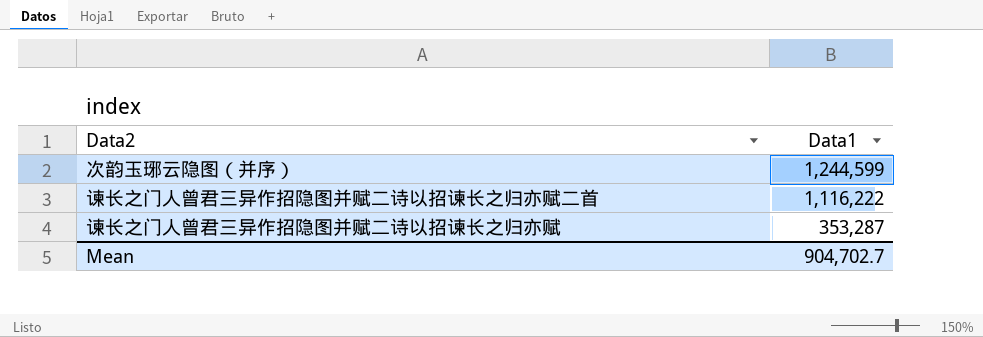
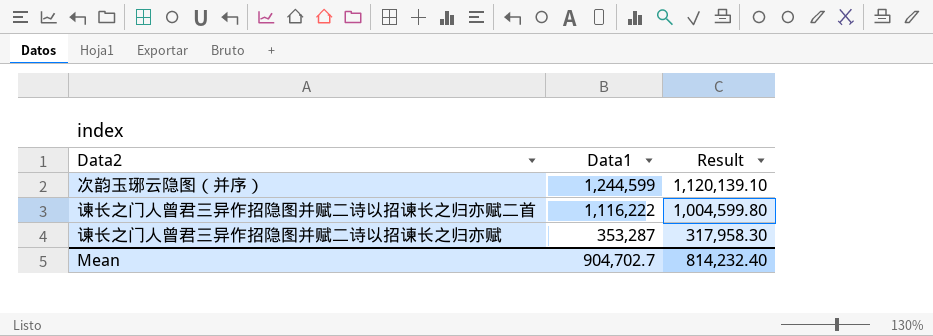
column Result | formula: none -> [Data1] * 0.9

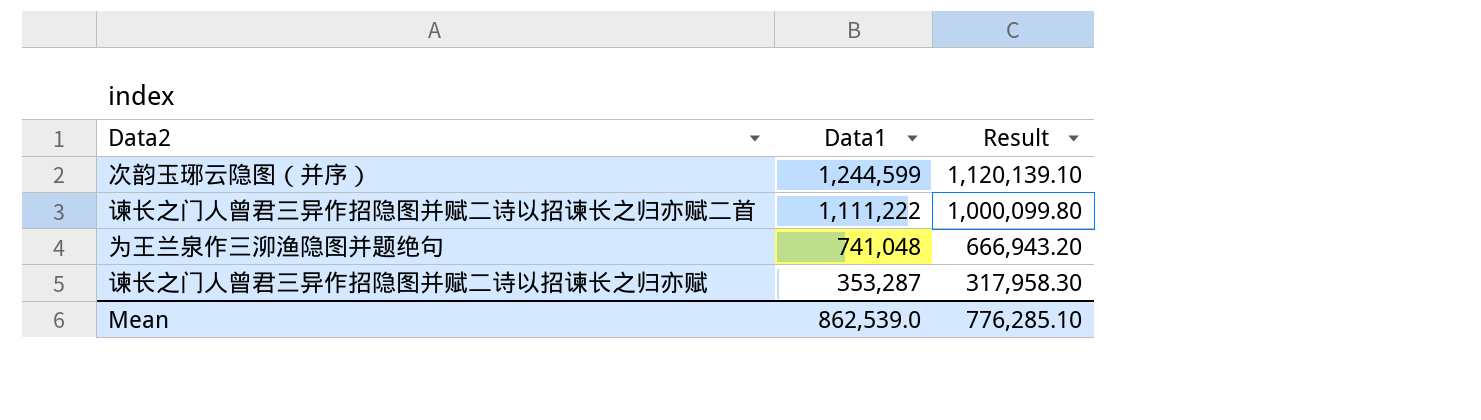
谏长之门人曾君三异作招隐图并赋二诗以招谏长之归亦赋二首 | Data1: 1,116,222 -> 1,111,222
谏长之门人曾君三异作招隐图并赋二诗以招谏长之归亦赋二首 | Result: 1,004,599.80 -> 1,000,099.80
row 为王兰泉作三泖渔隐图并题绝句: none -> 741,048 | 666,943.20
Mean | Data1: 904,702.7 -> 862,539.0
Mean | Result: 814,232.40 -> 776,285.10

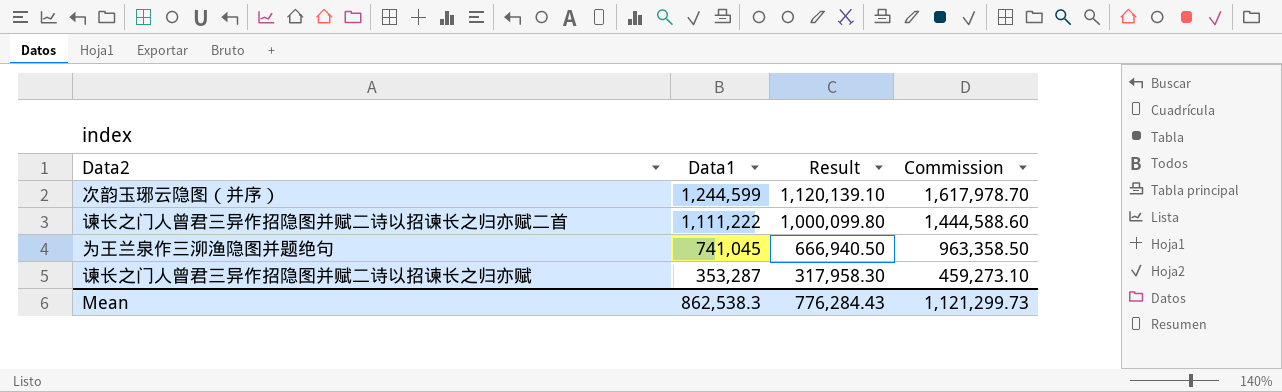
column Commission | formula: none -> [Data1] * 1.3
为王兰泉作三泖渔隐图并题绝句 | Data1: 741,048 -> 741,045
为王兰泉作三泖渔隐图并题绝句 | Result: 666,943.20 -> 666,940.50
Mean | Data1: 862,539.0 -> 862,538.3
Mean | Result: 776,285.10 -> 776,284.43

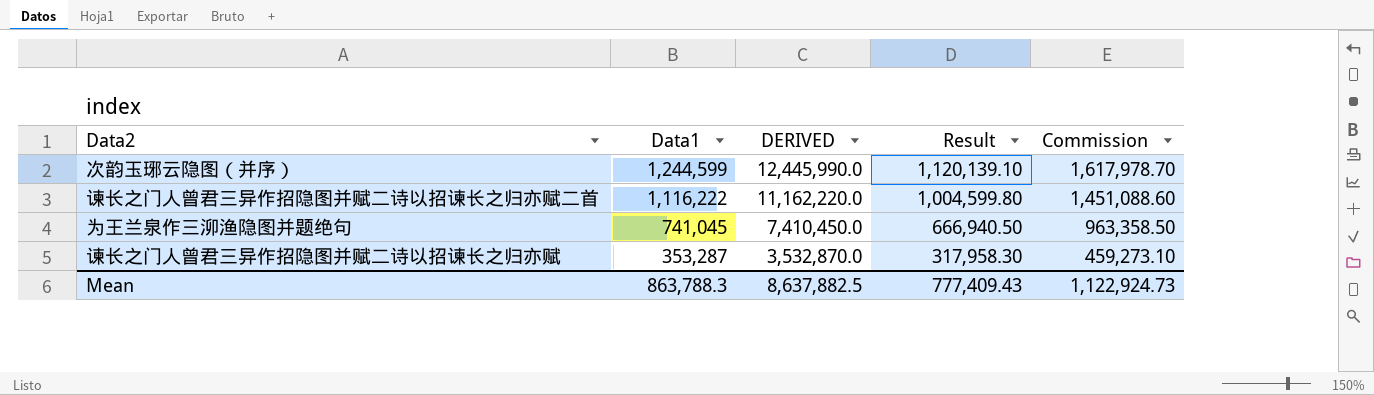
column DERIVED | formula: none -> [Data1] * 10
谏长之门人曾君三异作招隐图并赋二诗以招谏长之归亦赋二首 | Data1: 1,111,222 -> 1,116,222
谏长之门人曾君三异作招隐图并赋二诗以招谏长之归亦赋二首 | Result: 1,000,099.80 -> 1,004,599.80
谏长之门人曾君三异作招隐图并赋二诗以招谏长之归亦赋二首 | Commission: 1,444,588.60 -> 1,451,088.60
Mean | Data1: 862,538.3 -> 863,788.3
Mean | Result: 776,284.43 -> 777,409.43
Mean | Commission: 1,121,299.73 -> 1,122,924.73

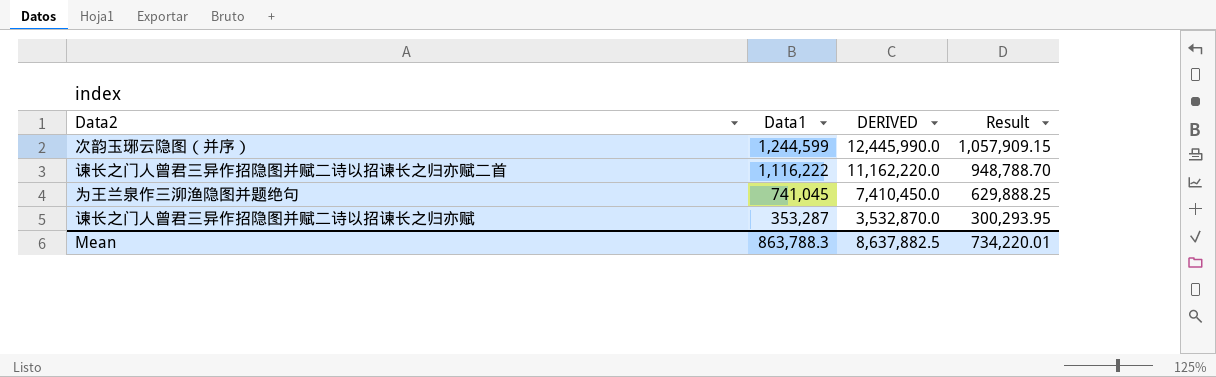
column Commission | formula: [Data1] * 1.3 -> none
column Result | formula: [Data1] * 0.9 -> [Data1] * 0.85
Mean | Result: 777,409.43 -> 734,220.01

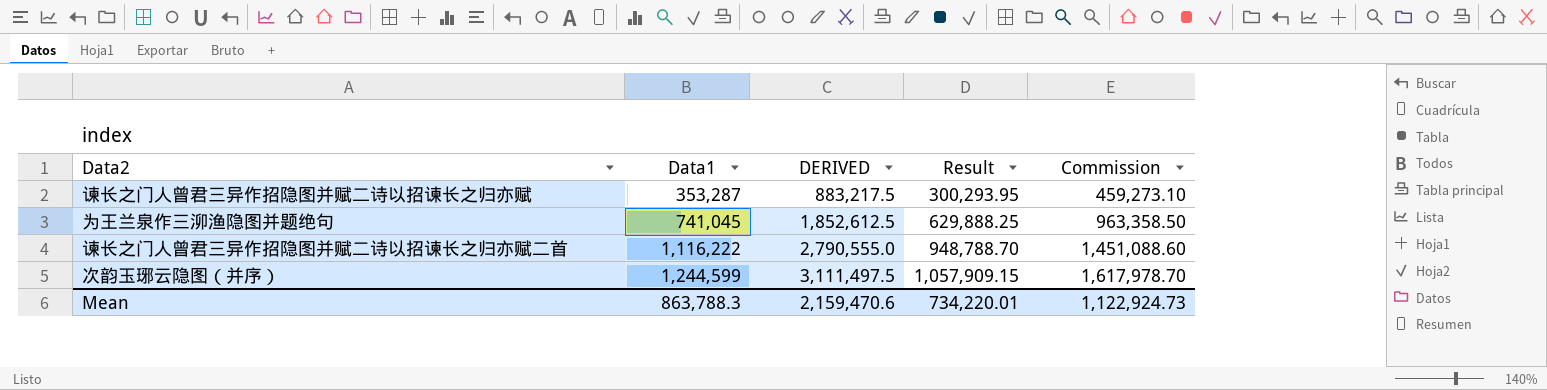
row order: Data1 descending -> Data1 ascending
column DERIVED | formula: [Data1] * 10 -> [Data1] * 2.5
column Commission | formula: none -> [Data1] * 1.3
Mean | DERIVED: 8,637,882.5 -> 2,159,470.6

